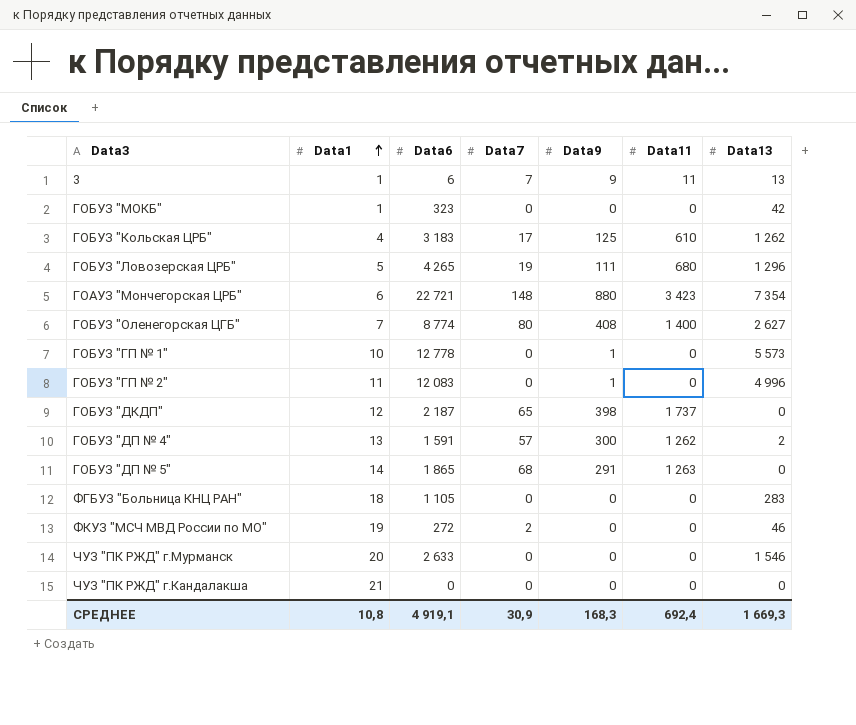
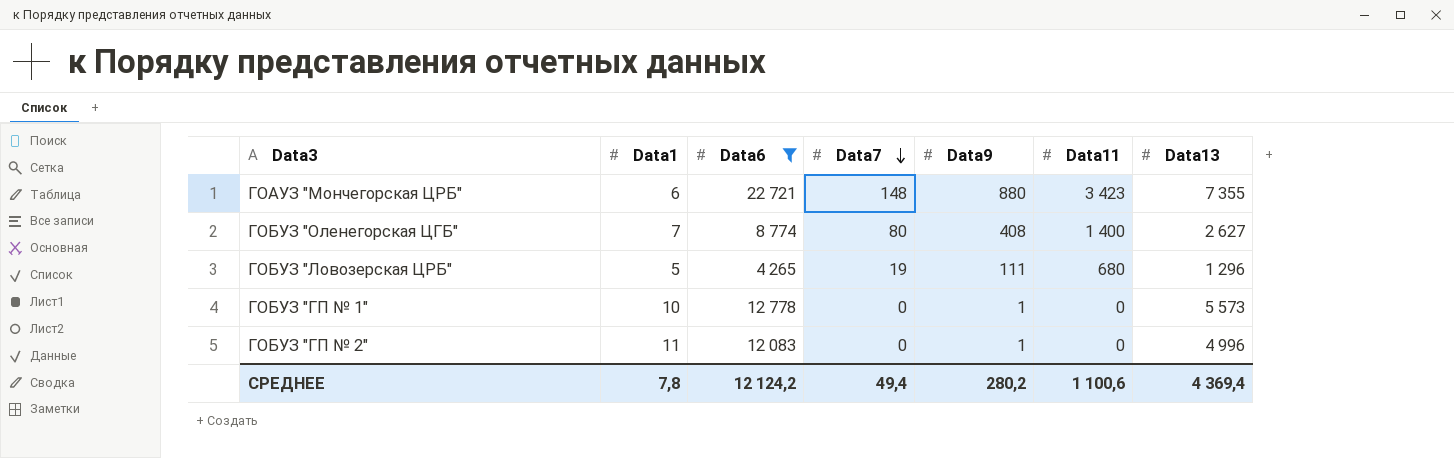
filter: none -> Data6 >= 4 265
row order: Data1 ascending -> Data7 descending
ГОАУЗ "Мончегорская ЦРБ" | Data13: 7 354 -> 7 355
СРЕДНЕЕ | Data1: 10,8 -> 7,8
СРЕДНЕЕ | Data6: 4 919,1 -> 12 124,2
СРЕДНЕЕ | Data7: 30,9 -> 49,4
СРЕДНЕЕ | Data9: 168,3 -> 280,2
СРЕДНЕЕ | Data11: 692,4 -> 1 100,6
СРЕДНЕЕ | Data13: 1 669,3 -> 4 369,4

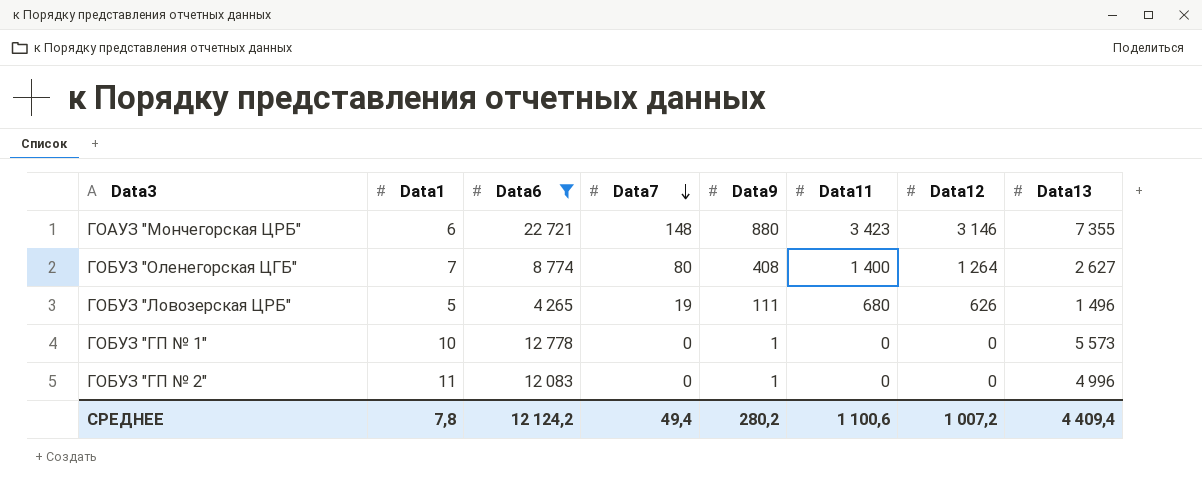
column Data12 | position: none -> 7
ГОБУЗ "Ловозерская ЦРБ" | Data13: 1 296 -> 1 496
СРЕДНЕЕ | Data13: 4 369,4 -> 4 409,4

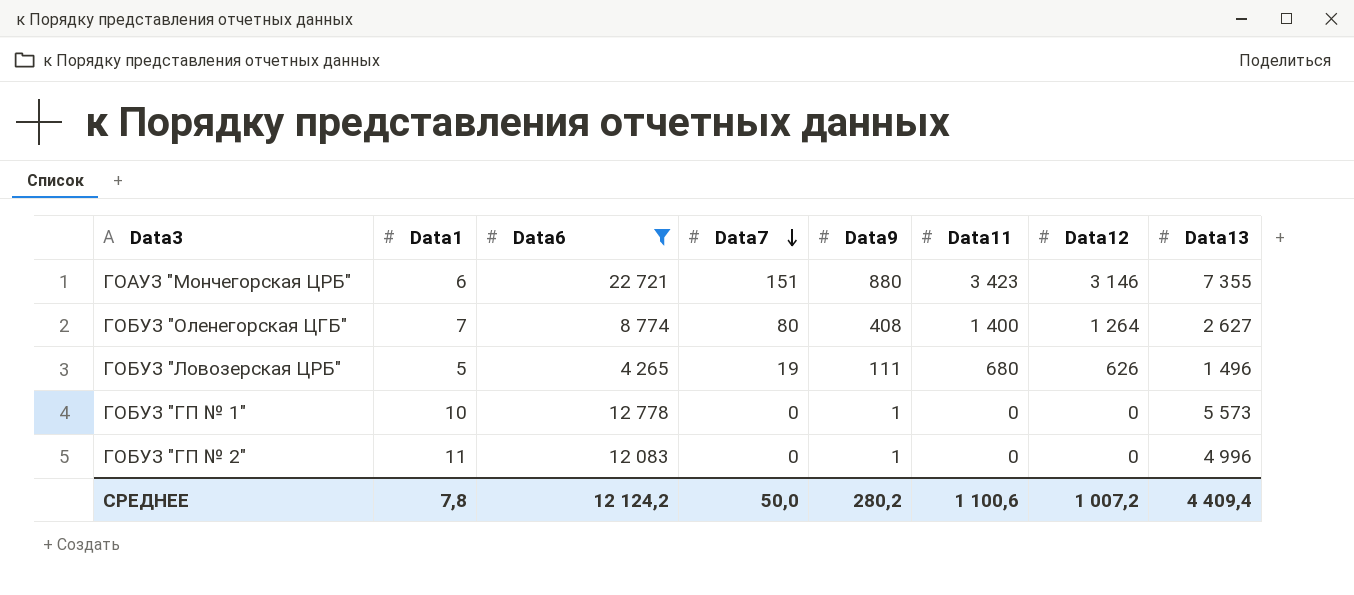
ГОАУЗ "Мончегорская ЦРБ" | Data7: 148 -> 151
СРЕДНЕЕ | Data7: 49,4 -> 50,0

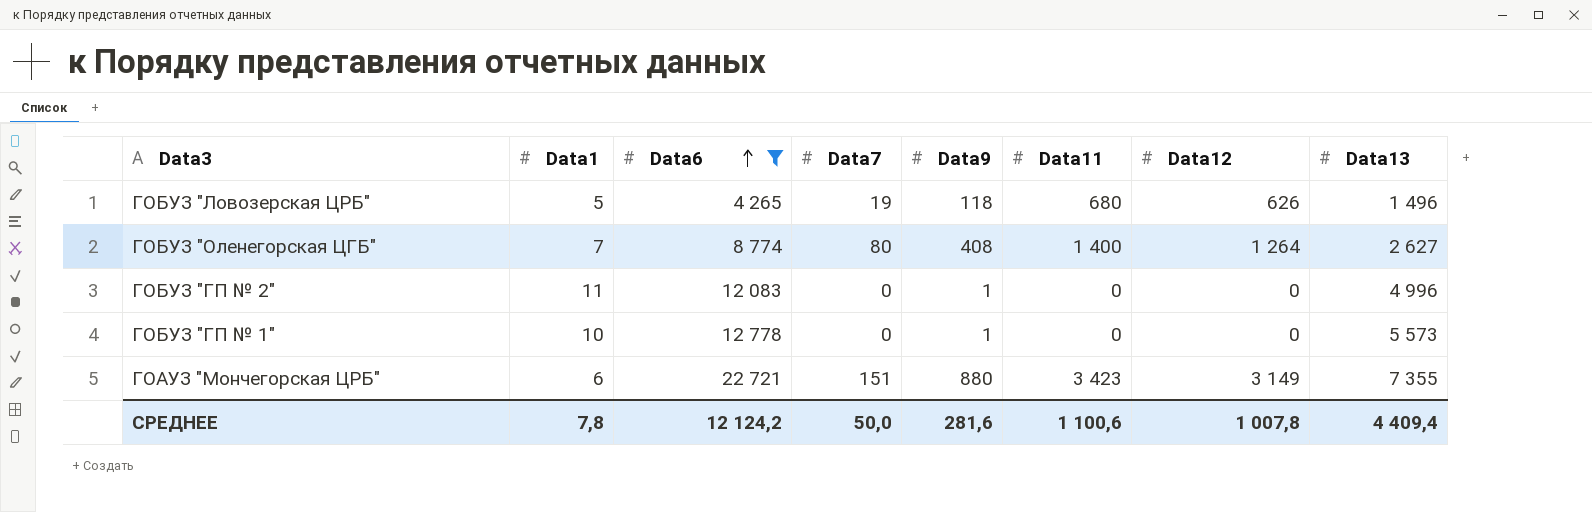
row order: Data7 descending -> Data6 ascending
ГОБУЗ "Ловозерская ЦРБ" | Data9: 111 -> 118
ГОАУЗ "Мончегорская ЦРБ" | Data12: 3 146 -> 3 149
СРЕДНЕЕ | Data9: 280,2 -> 281,6
СРЕДНЕЕ | Data12: 1 007,2 -> 1 007,8

